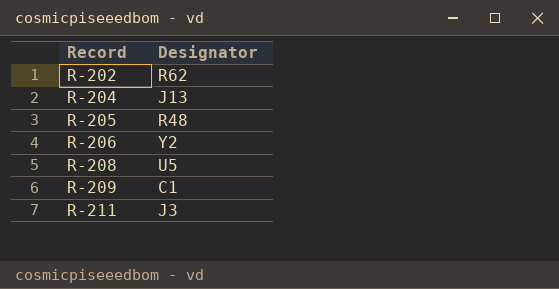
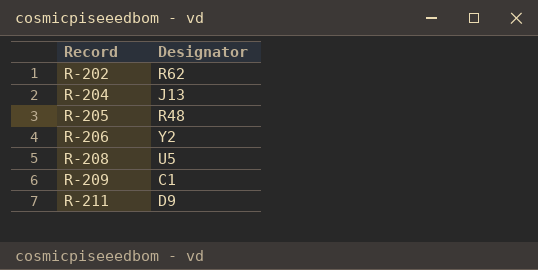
R-211 | Designator: J3 -> D9

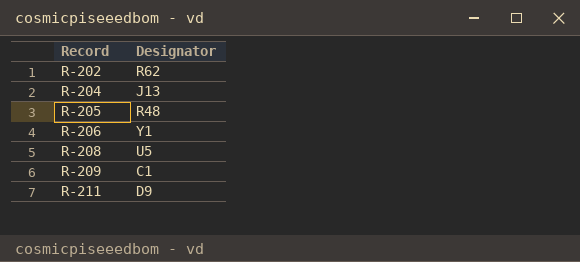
R-206 | Designator: Y2 -> Y1

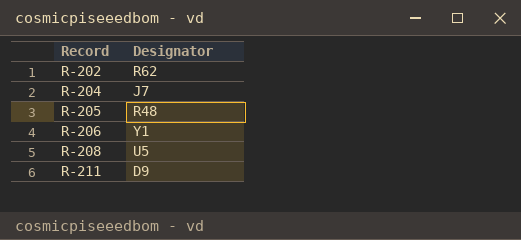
row R-209: C1 -> none
R-204 | Designator: J13 -> J7

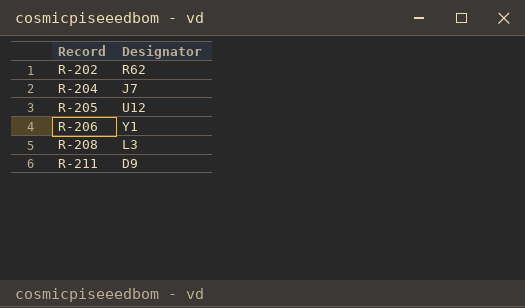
R-205 | Designator: R48 -> U12
R-208 | Designator: U5 -> L3

